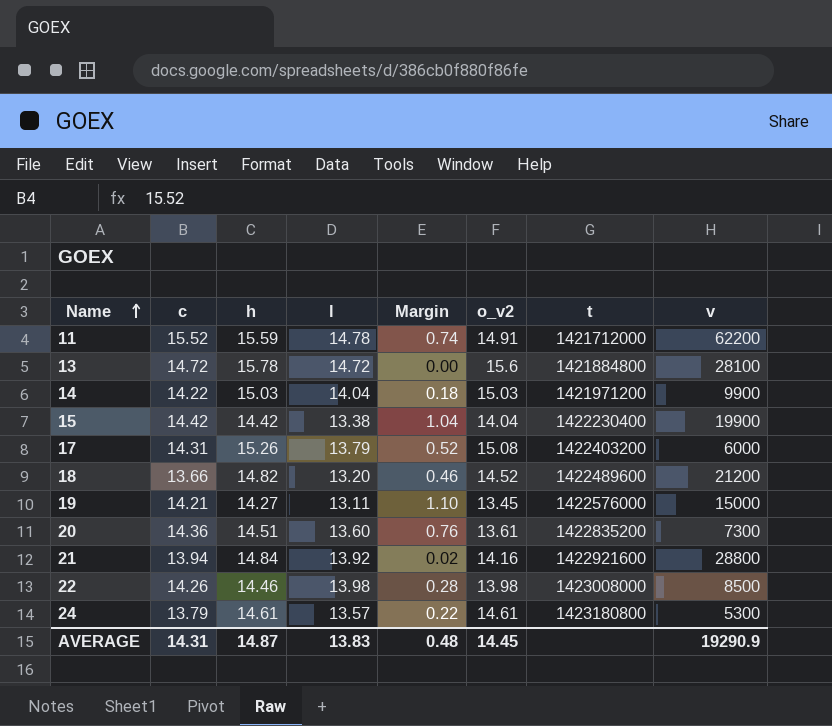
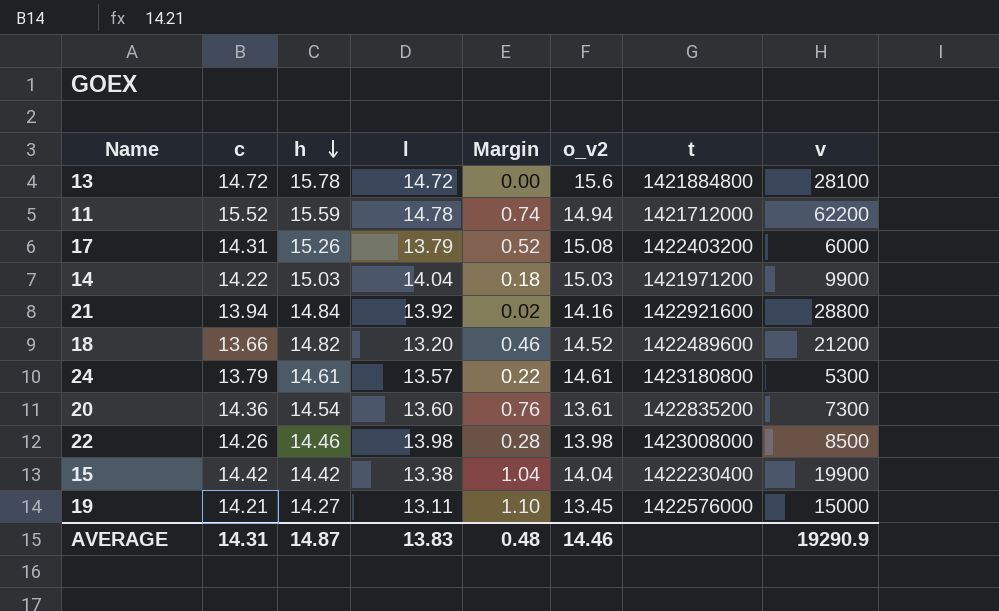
row order: Name ascending -> h descending
11 | o_v2: 14.91 -> 14.94
20 | h: 14.51 -> 14.54
AVERAGE | o_v2: 14.45 -> 14.46

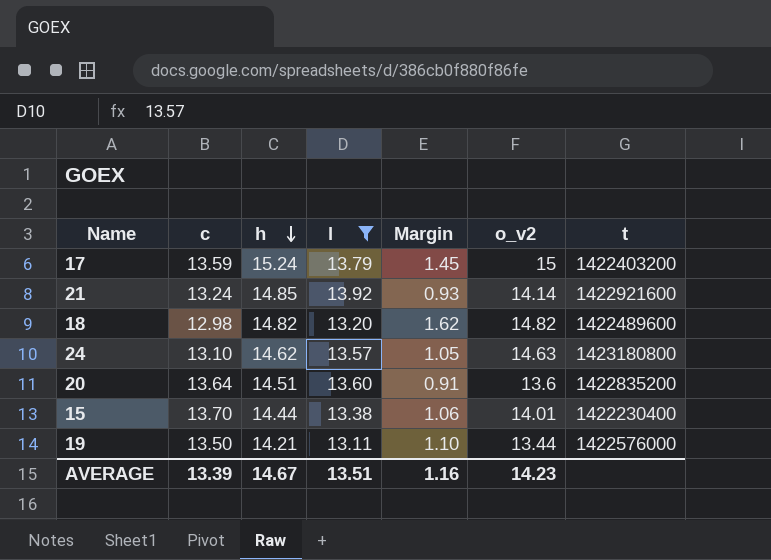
filter: none -> l <= 13.92
column v | position: 8 -> none
column Margin | formula: [c] - [l] -> [h] - [l]
17 | c: 14.31 -> 13.59
17 | h: 15.26 -> 15.24
17 | o_v2: 15.08 -> 15
21 | c: 13.94 -> 13.24
21 | h: 14.84 -> 14.85
21 | o_v2: 14.16 -> 14.14
18 | c: 13.66 -> 12.98
18 | o_v2: 14.52 -> 14.82
24 | c: 13.79 -> 13.10
24 | h: 14.61 -> 14.62
24 | o_v2: 14.61 -> 14.63
20 | c: 14.36 -> 13.64
20 | h: 14.54 -> 14.51
20 | o_v2: 13.61 -> 13.6
15 | c: 14.42 -> 13.70
15 | h: 14.42 -> 14.44
15 | o_v2: 14.04 -> 14.01
19 | c: 14.21 -> 13.50
19 | h: 14.27 -> 14.21
19 | o_v2: 13.45 -> 13.44
AVERAGE | c: 14.31 -> 13.39
AVERAGE | h: 14.87 -> 14.67
AVERAGE | l: 13.83 -> 13.51
AVERAGE | Margin: 0.48 -> 1.16
AVERAGE | o_v2: 14.46 -> 14.23

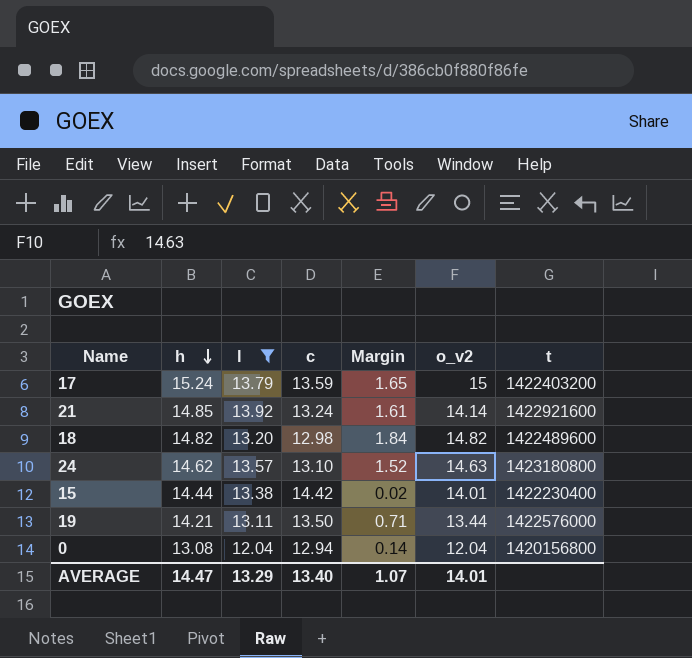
column c | position: 2 -> 4
column Margin | formula: [h] - [l] -> [h] - [c]
row 20: 13.64 | 14.51 | 13.60 | 0.91 | 13.6 | 1422835200 -> none
15 | c: 13.70 -> 14.42
row 0: none -> 13.08 | 12.04 | 12.94 | 0.14 | 12.04 | 1420156800
AVERAGE | h: 14.67 -> 14.47
AVERAGE | l: 13.51 -> 13.29
AVERAGE | c: 13.39 -> 13.40
AVERAGE | Margin: 1.16 -> 1.07
AVERAGE | o_v2: 14.23 -> 14.01

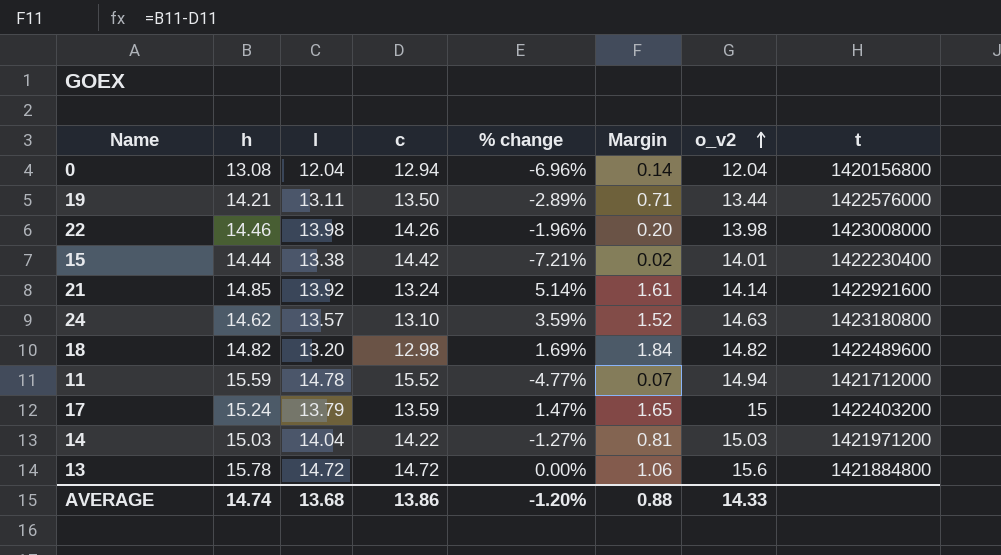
filter: l <= 13.92 -> none
row order: h descending -> o_v2 ascending
column % change | formula: none -> ([l] - [c]) / [c]
AVERAGE | h: 14.47 -> 14.74
AVERAGE | l: 13.29 -> 13.68
AVERAGE | c: 13.40 -> 13.86
AVERAGE | Margin: 1.07 -> 0.88
AVERAGE | o_v2: 14.01 -> 14.33

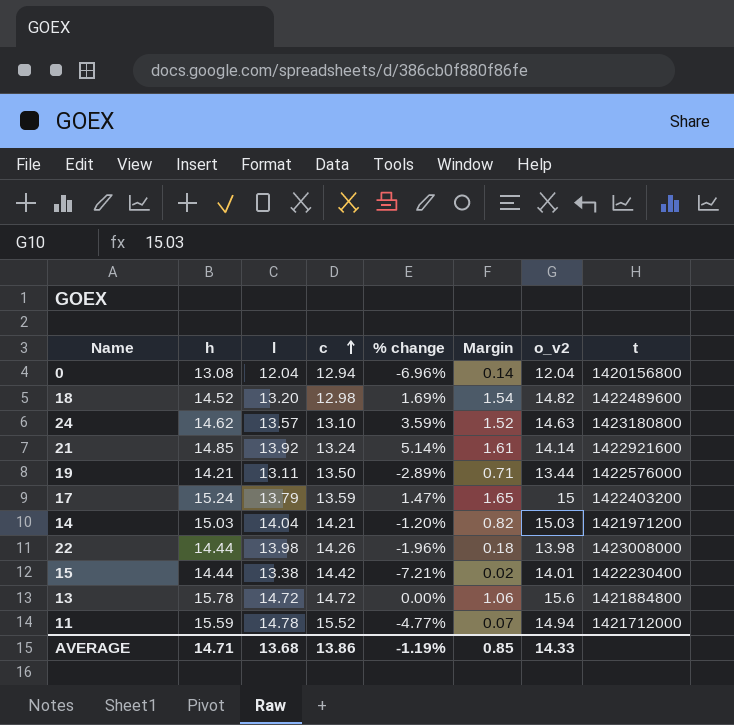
row order: o_v2 ascending -> c ascending
18 | h: 14.82 -> 14.52
18 | Margin: 1.84 -> 1.54
14 | c: 14.22 -> 14.21
14 | % change: -1.27% -> -1.20%
14 | Margin: 0.81 -> 0.82
22 | h: 14.46 -> 14.44
22 | Margin: 0.20 -> 0.18
AVERAGE | h: 14.74 -> 14.71
AVERAGE | % change: -1.20% -> -1.19%
AVERAGE | Margin: 0.88 -> 0.85

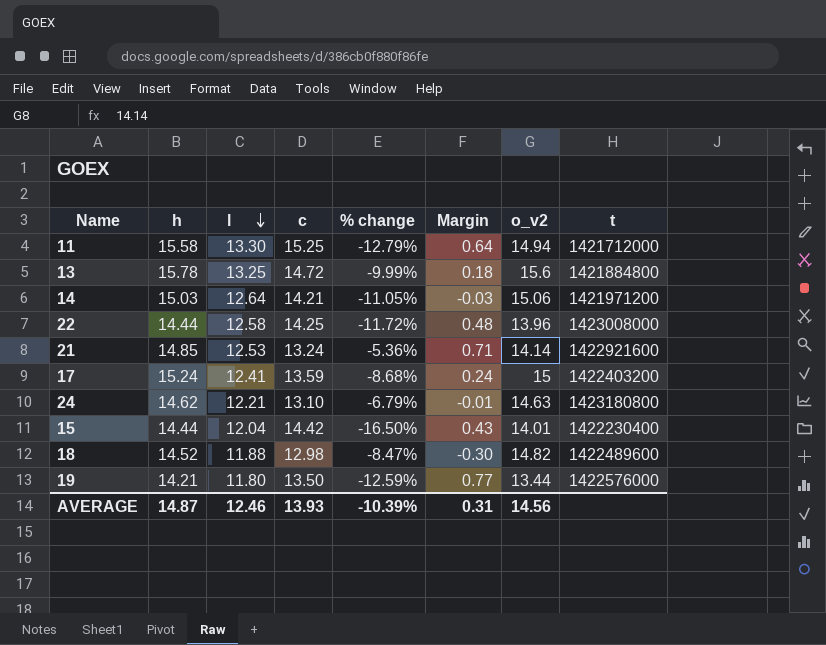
row order: c ascending -> l descending
column Margin | formula: [h] - [c] -> [h] - [o_v2]
row 0: 13.08 | 12.04 | 12.94 | -6.96% | 0.14 | 12.04 | 1420156800 -> none
11 | h: 15.59 -> 15.58
11 | l: 14.78 -> 13.30
11 | c: 15.52 -> 15.25
11 | % change: -4.77% -> -12.79%
13 | l: 14.72 -> 13.25
13 | % change: 0.00% -> -9.99%
14 | l: 14.04 -> 12.64
14 | % change: -1.20% -> -11.05%
14 | o_v2: 15.03 -> 15.06
22 | l: 13.98 -> 12.58
22 | c: 14.26 -> 14.25
22 | % change: -1.96% -> -11.72%
22 | o_v2: 13.98 -> 13.96
21 | l: 13.92 -> 12.53
21 | % change: 5.14% -> -5.36%
17 | l: 13.79 -> 12.41
17 | % change: 1.47% -> -8.68%
24 | l: 13.57 -> 12.21
24 | % change: 3.59% -> -6.79%
15 | l: 13.38 -> 12.04
15 | % change: -7.21% -> -16.50%
18 | l: 13.20 -> 11.88
18 | % change: 1.69% -> -8.47%
19 | l: 13.11 -> 11.80
19 | % change: -2.89% -> -12.59%
AVERAGE | h: 14.71 -> 14.87
AVERAGE | l: 13.68 -> 12.46
AVERAGE | c: 13.86 -> 13.93
AVERAGE | % change: -1.19% -> -10.39%
AVERAGE | Margin: 0.85 -> 0.31
AVERAGE | o_v2: 14.33 -> 14.56

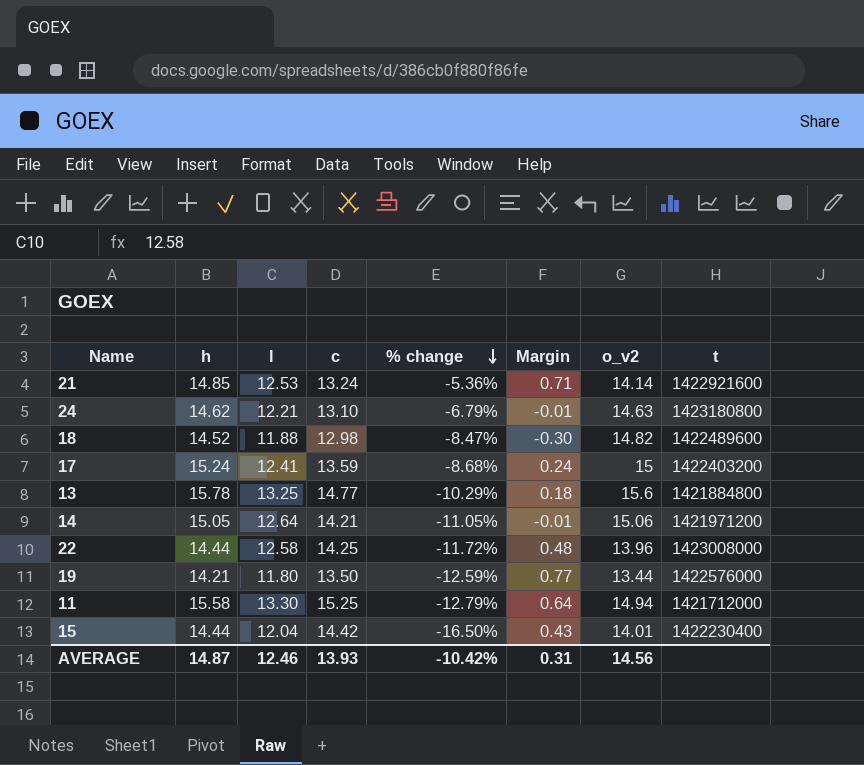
row order: l descending -> % change descending
13 | c: 14.72 -> 14.77
13 | % change: -9.99% -> -10.29%
14 | h: 15.03 -> 15.05
14 | Margin: -0.03 -> -0.01
AVERAGE | % change: -10.39% -> -10.42%

